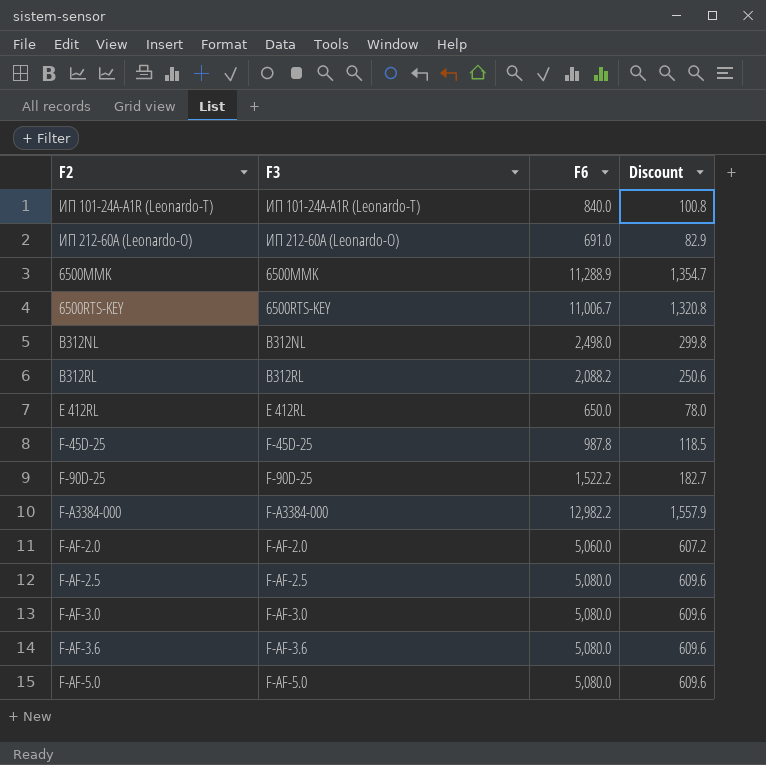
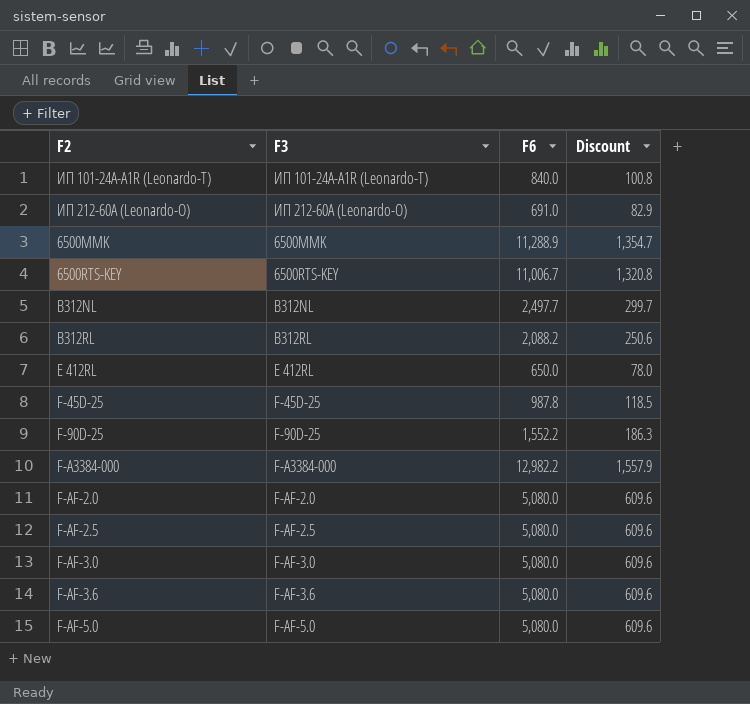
B312NL | F6: 2,498.0 -> 2,497.7
B312NL | Discount: 299.8 -> 299.7
F-90D-25 | F6: 1,522.2 -> 1,552.2
F-90D-25 | Discount: 182.7 -> 186.3
F-AF-2.0 | F6: 5,060.0 -> 5,080.0
F-AF-2.0 | Discount: 607.2 -> 609.6

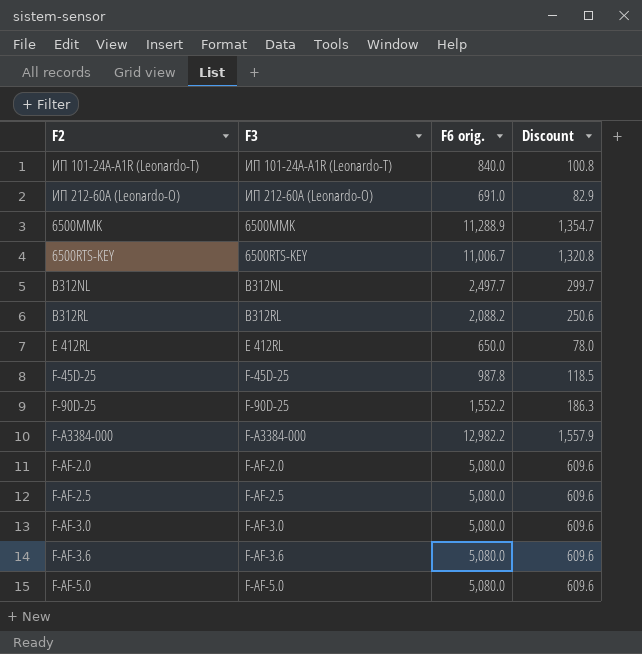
column name: F6 -> F6 orig.

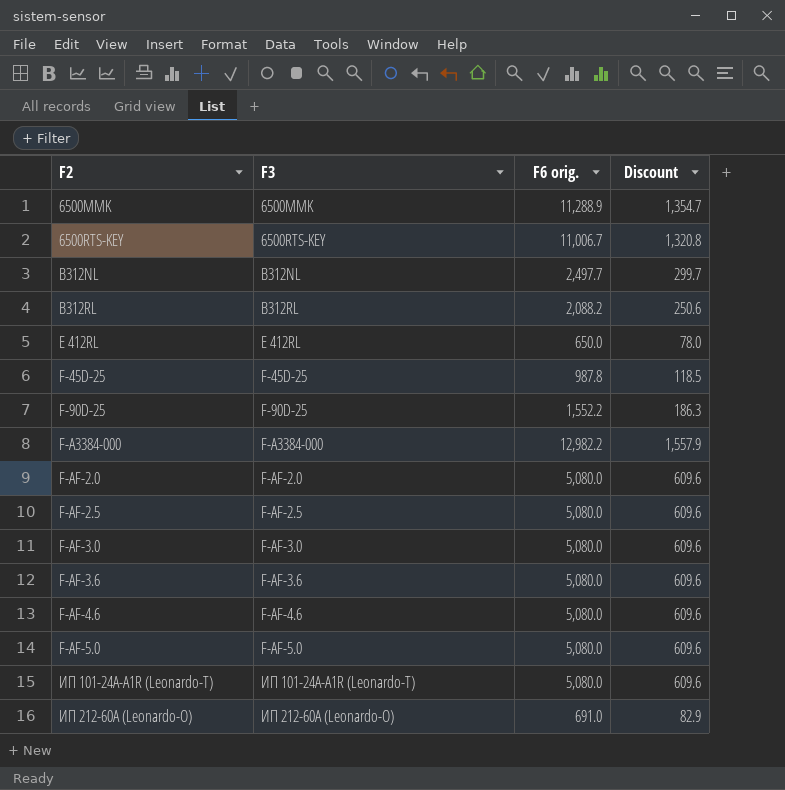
row order: none -> F2 ascending
row F-AF-4.6: none -> F-AF-4.6 | 5,080.0 | 609.6
ИП 101-24А-A1R (Leonardo-T) | F6 orig.: 840.0 -> 5,080.0
ИП 101-24А-A1R (Leonardo-T) | Discount: 100.8 -> 609.6

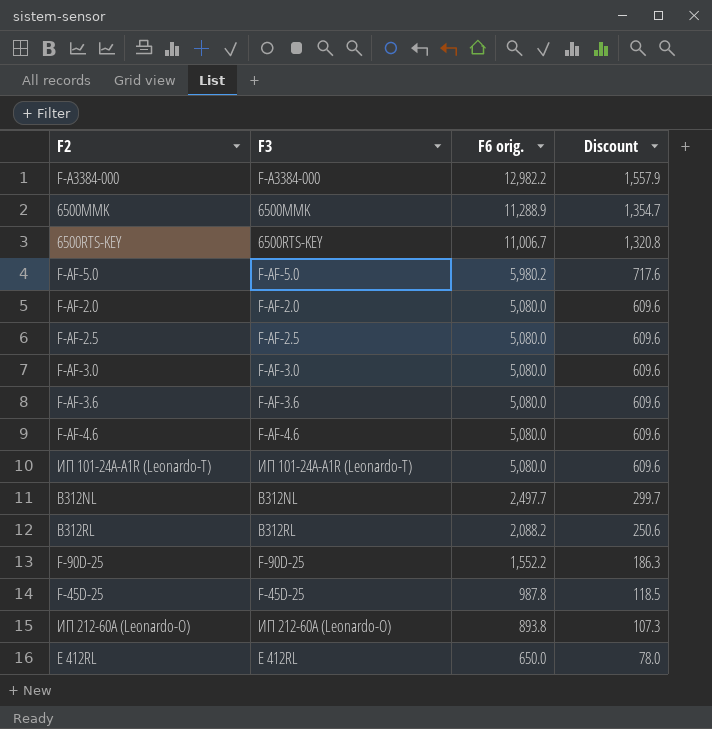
row order: F2 ascending -> F6 orig. descending
F-AF-5.0 | F6 orig.: 5,080.0 -> 5,980.2
F-AF-5.0 | Discount: 609.6 -> 717.6
ИП 212-60А (Leonardo-O) | F6 orig.: 691.0 -> 893.8
ИП 212-60А (Leonardo-O) | Discount: 82.9 -> 107.3

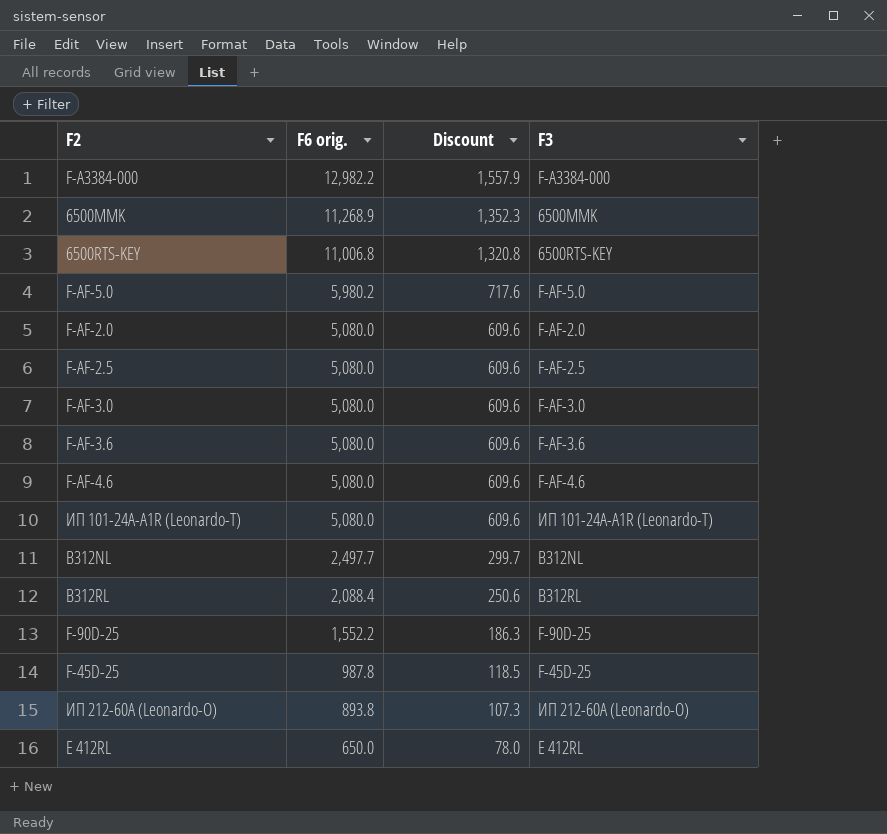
column F3 | position: 2 -> 4
6500MMK | F6 orig.: 11,288.9 -> 11,268.9
6500MMK | Discount: 1,354.7 -> 1,352.3
6500RTS-KEY | F6 orig.: 11,006.7 -> 11,006.8
B312RL | F6 orig.: 2,088.2 -> 2,088.4

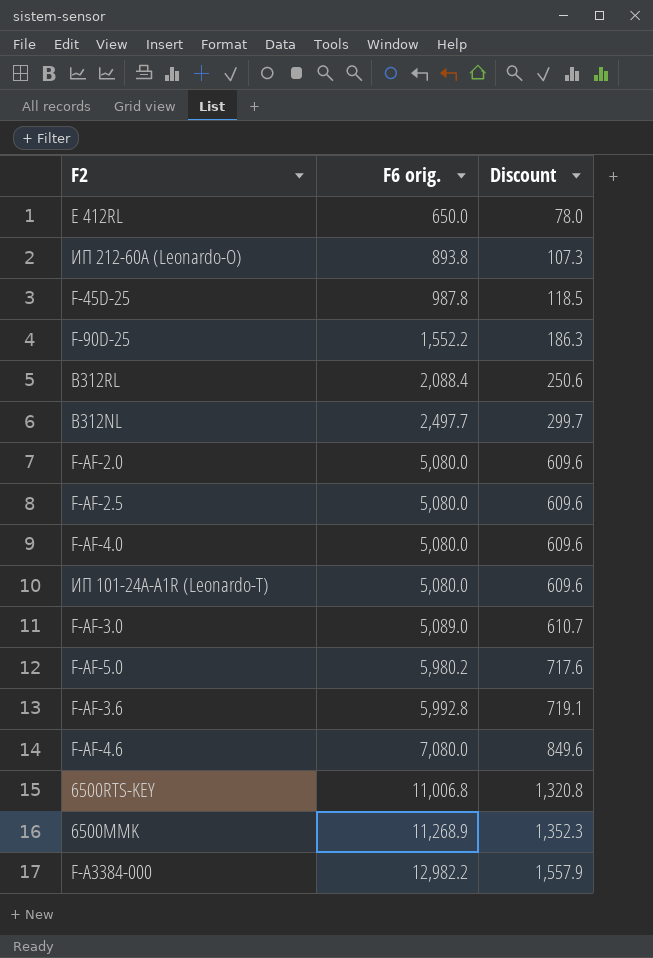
row order: F6 orig. descending -> F6 orig. ascending
column F3 | position: 4 -> none
row F-AF-4.0: none -> 5,080.0 | 609.6
F-AF-3.0 | F6 orig.: 5,080.0 -> 5,089.0
F-AF-3.0 | Discount: 609.6 -> 610.7
F-AF-3.6 | F6 orig.: 5,080.0 -> 5,992.8
F-AF-3.6 | Discount: 609.6 -> 719.1
F-AF-4.6 | F6 orig.: 5,080.0 -> 7,080.0
F-AF-4.6 | Discount: 609.6 -> 849.6

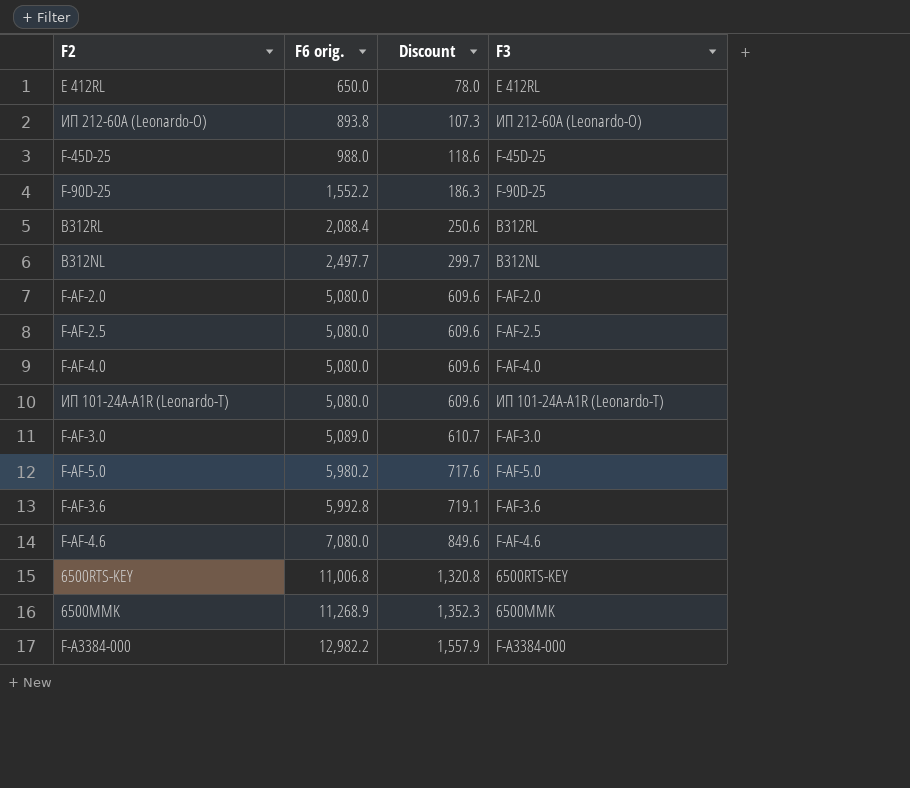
column F3 | position: none -> 4
F-45D-25 | F6 orig.: 987.8 -> 988.0
F-45D-25 | Discount: 118.5 -> 118.6

